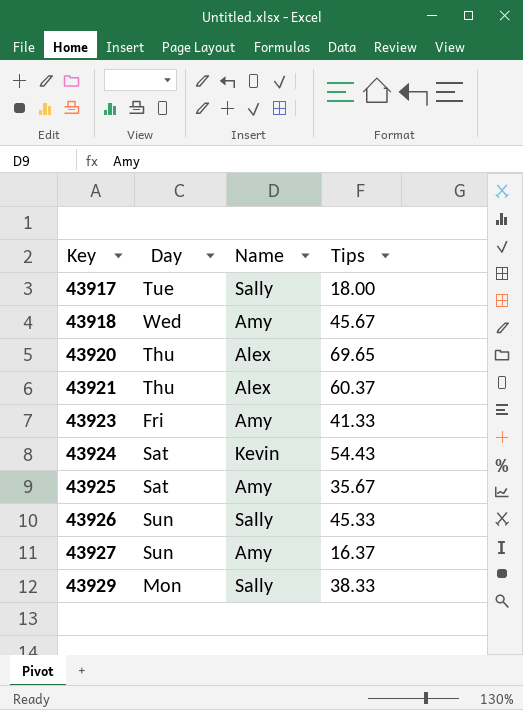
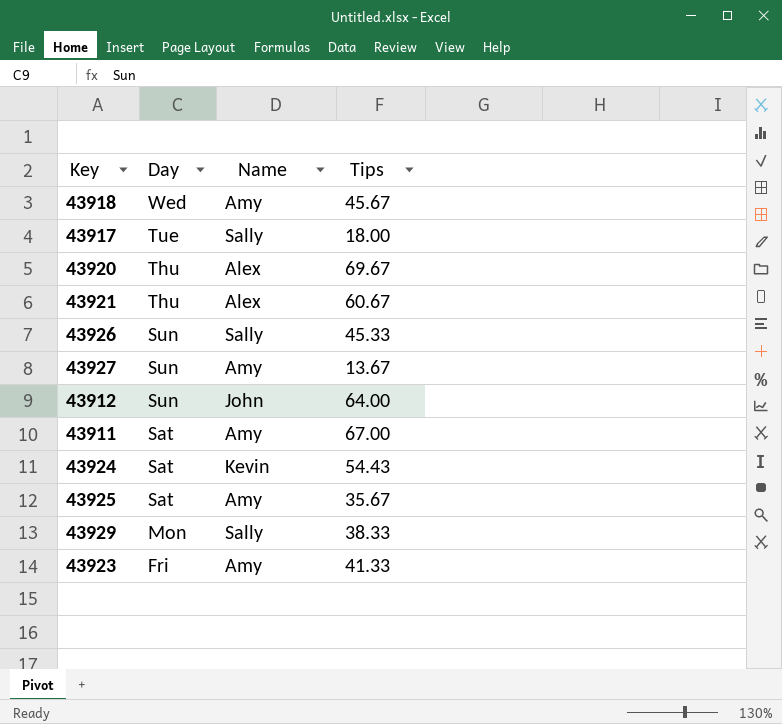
row order: Key ascending -> Day descending
43920 | Tips: 69.65 -> 69.67
43921 | Tips: 60.37 -> 60.67
43927 | Tips: 16.37 -> 13.67
row 43912: none -> Sun | John | 64.00
row 43911: none -> Sat | Amy | 67.00

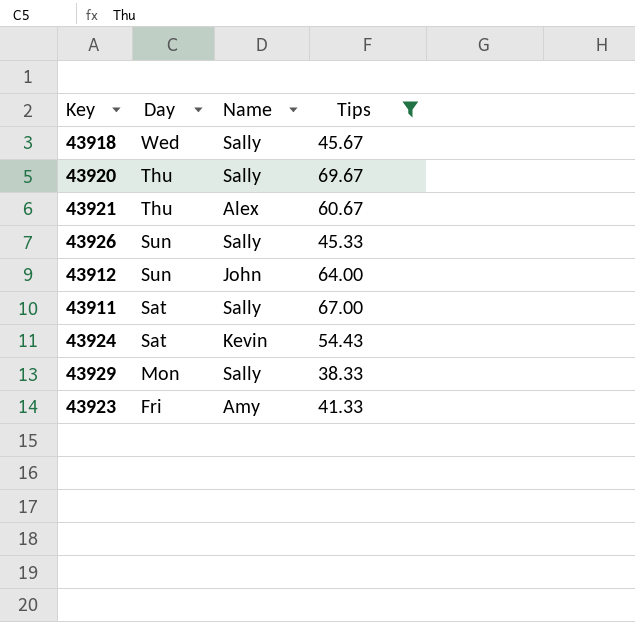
filter: none -> Tips >= 38.33
43918 | Name: Amy -> Sally
43920 | Name: Alex -> Sally
43911 | Name: Amy -> Sally

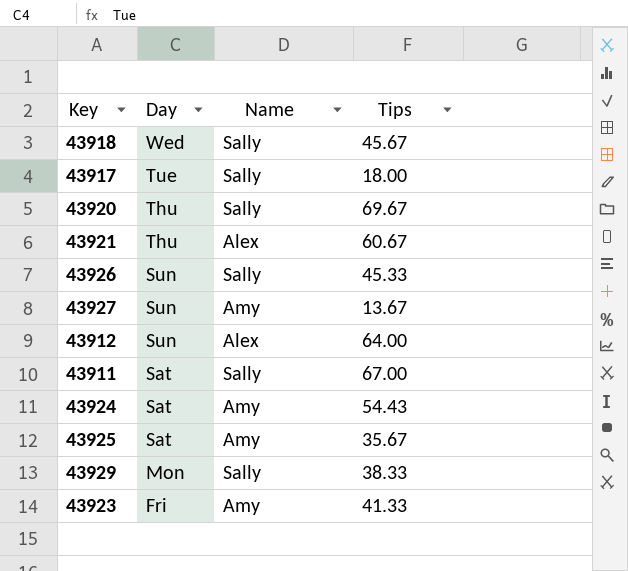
filter: Tips >= 38.33 -> none
43912 | Name: John -> Alex
43924 | Name: Kevin -> Amy

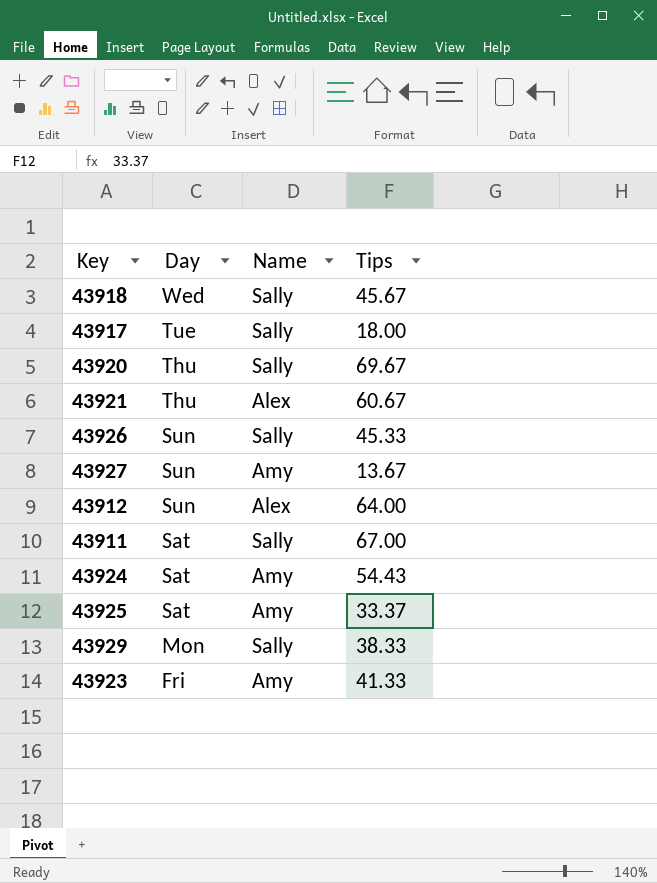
43925 | Tips: 35.67 -> 33.37

